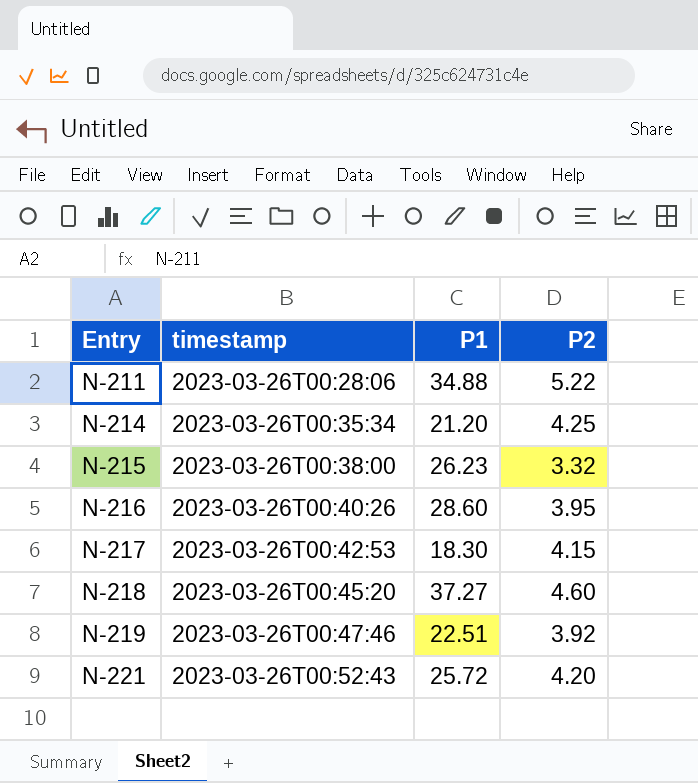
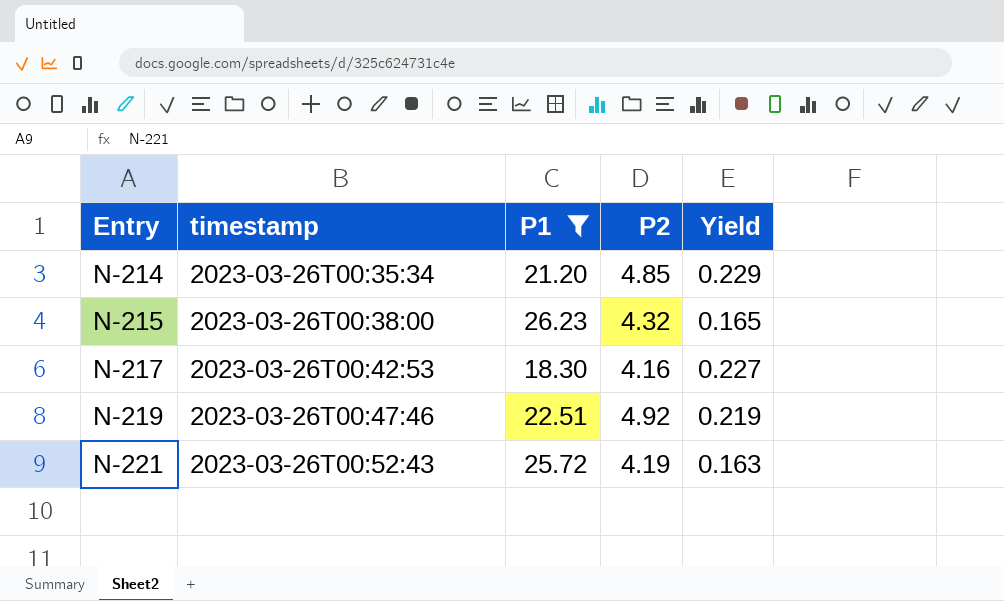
filter: none -> P1 <= 26.23
column Yield | formula: none -> [P2] / [P1]
N-214 | P2: 4.25 -> 4.85
N-215 | P2: 3.32 -> 4.32
N-217 | P2: 4.15 -> 4.16
N-219 | P2: 3.92 -> 4.92
N-221 | P2: 4.20 -> 4.19

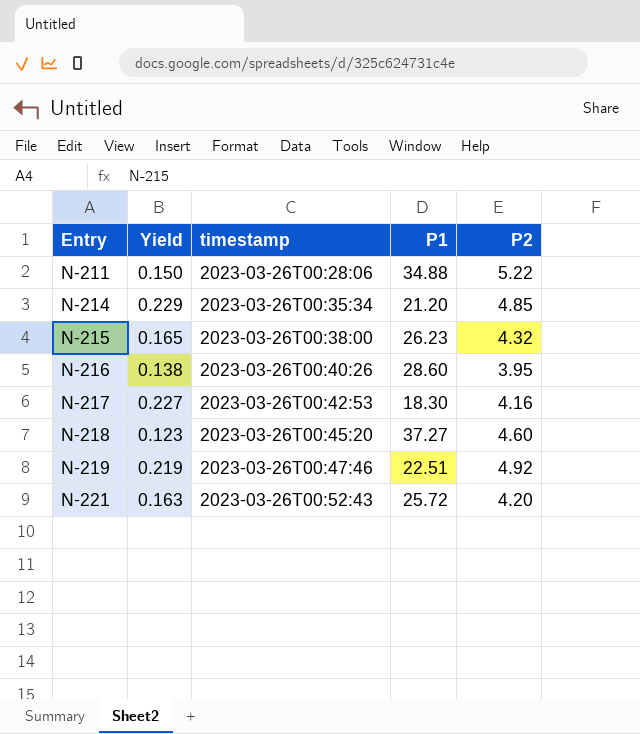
filter: P1 <= 26.23 -> none
column Yield | position: 5 -> 2
N-221 | P2: 4.19 -> 4.20

